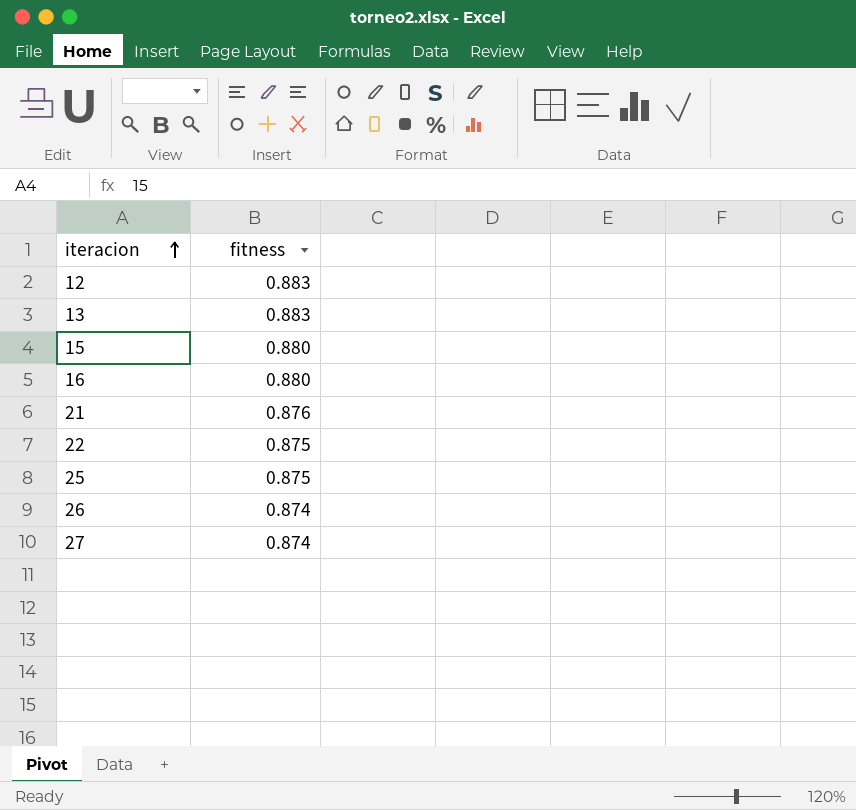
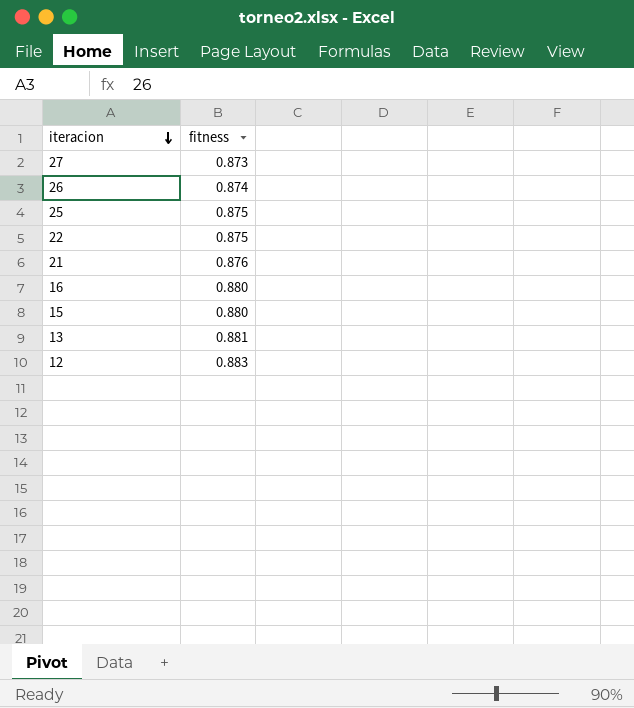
row order: iteracion ascending -> iteracion descending
27 | fitness: 0.874 -> 0.873
13 | fitness: 0.883 -> 0.881

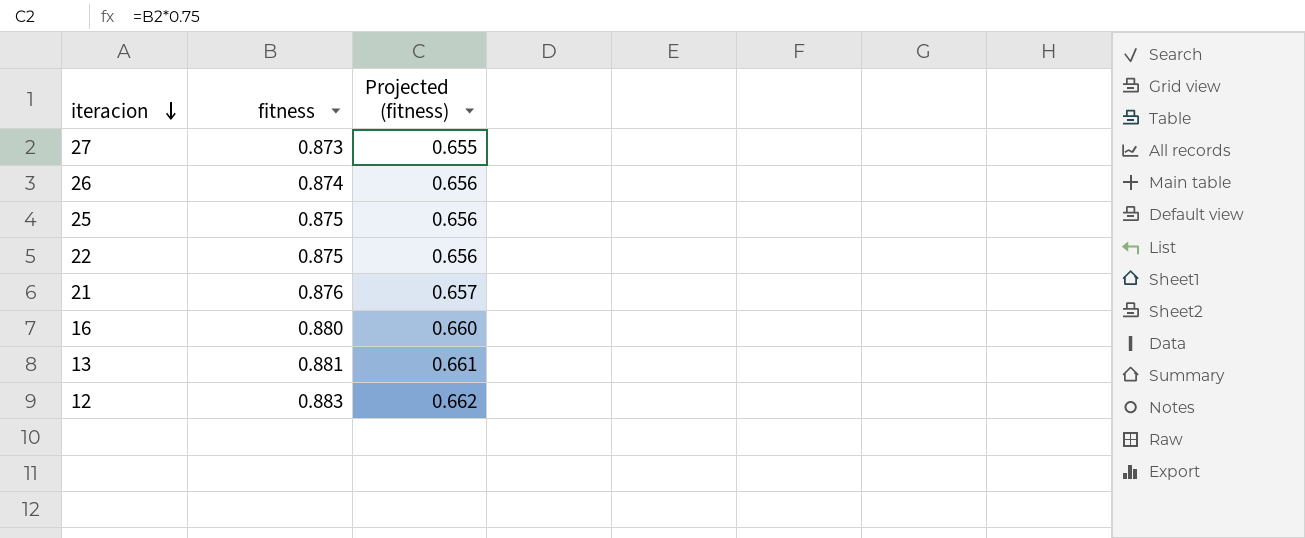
column Projected (fitness) | formula: none -> [fitness] * 0.75
row 15: 0.880 -> none

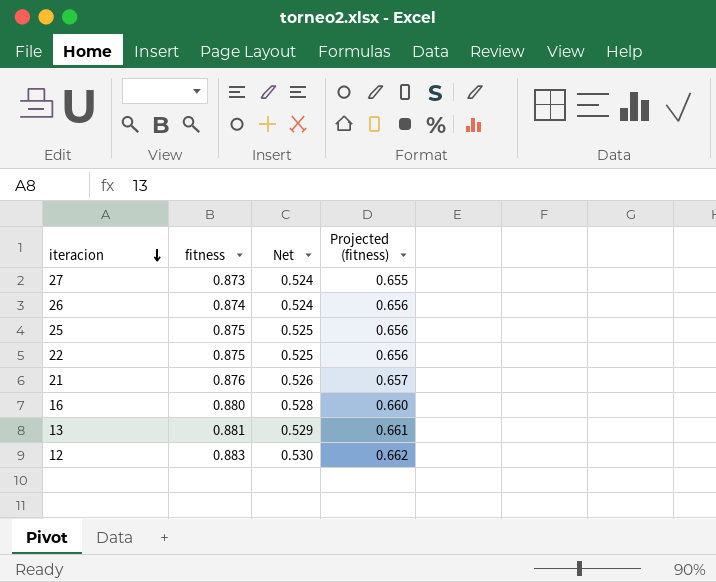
column Net | formula: none -> [fitness] * 0.6

